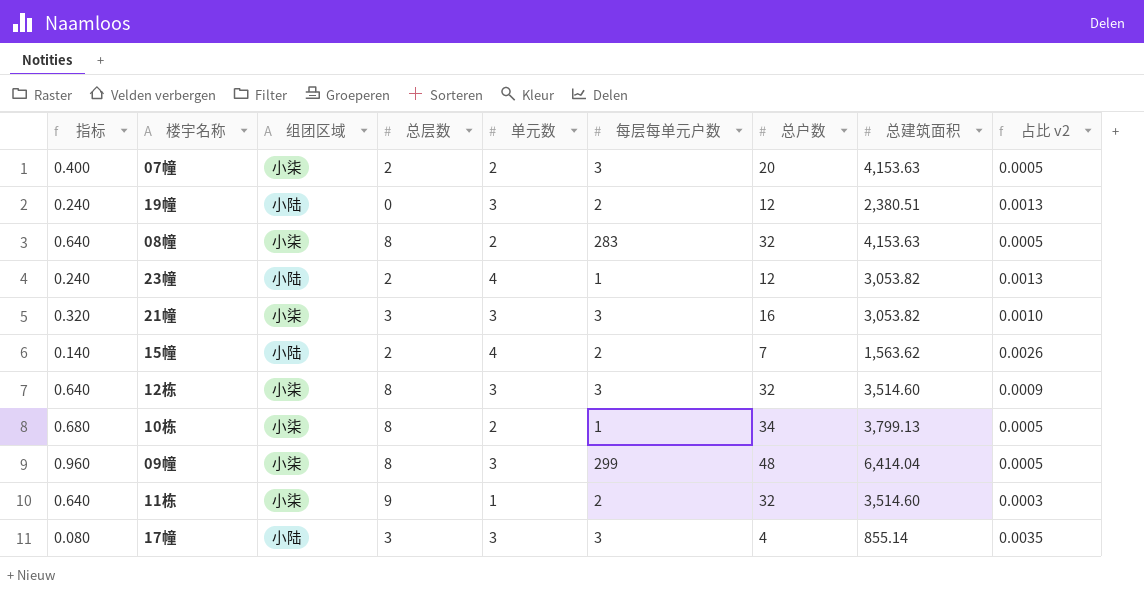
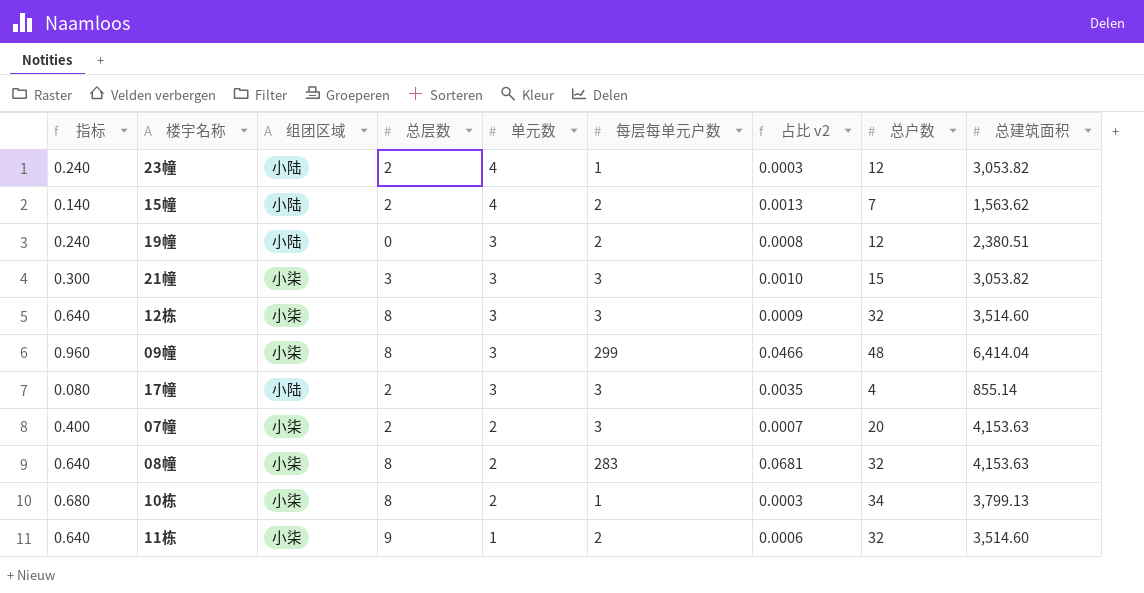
row order: none -> 单元数 descending
column 占比 v2 | formula: [单元数] / [总建筑面积] -> [每层每单元户数] / [总建筑面积]
column 占比 v2 | position: 9 -> 7
21幢 | 指标: 0.320 -> 0.300
21幢 | 总户数: 16 -> 15
17幢 | 总层数: 3 -> 2

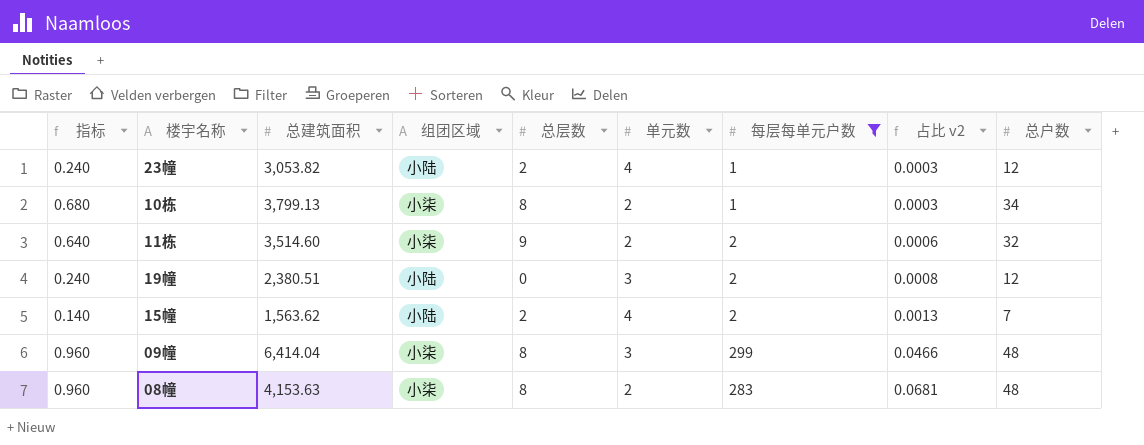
filter: none -> 每层每单元户数 != 3
row order: 单元数 descending -> 占比 v2 ascending
column 总建筑面积 | position: 9 -> 3
11栋 | 单元数: 1 -> 2
08幢 | 指标: 0.640 -> 0.960
08幢 | 总户数: 32 -> 48

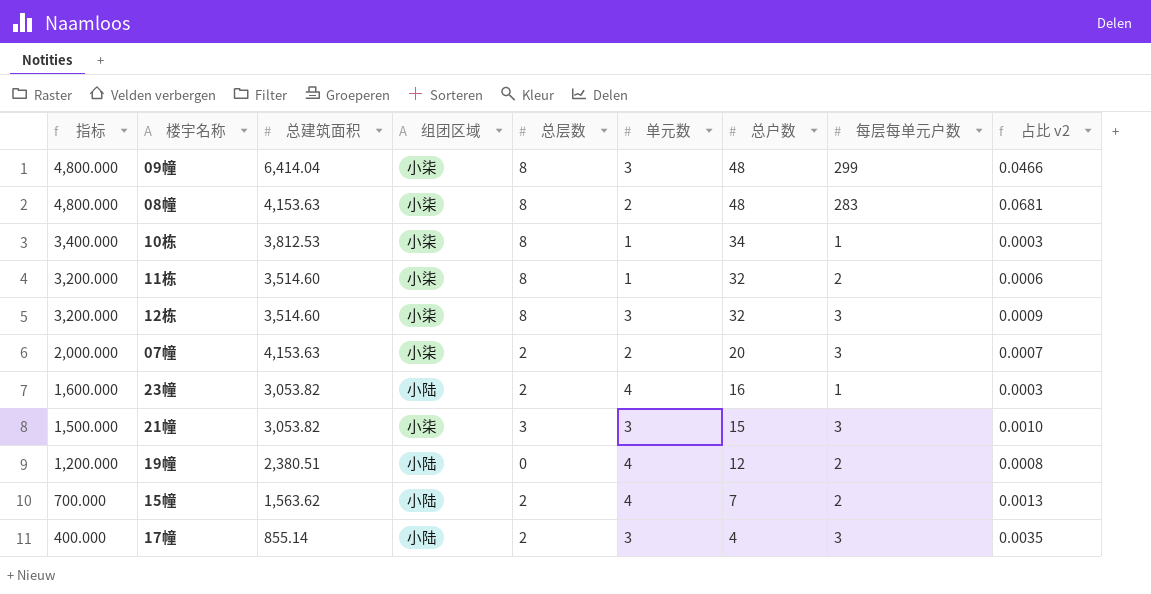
filter: 每层每单元户数 != 3 -> none
row order: 占比 v2 ascending -> 指标 descending
column 指标 | formula: [总户数] * 0.02 -> [总户数] * 100
column 总户数 | position: 9 -> 7
10栋 | 总建筑面积: 3,799.13 -> 3,812.53
10栋 | 单元数: 2 -> 1
11栋 | 总层数: 9 -> 8
11栋 | 单元数: 2 -> 1
23幢 | 总户数: 12 -> 16
19幢 | 单元数: 3 -> 4

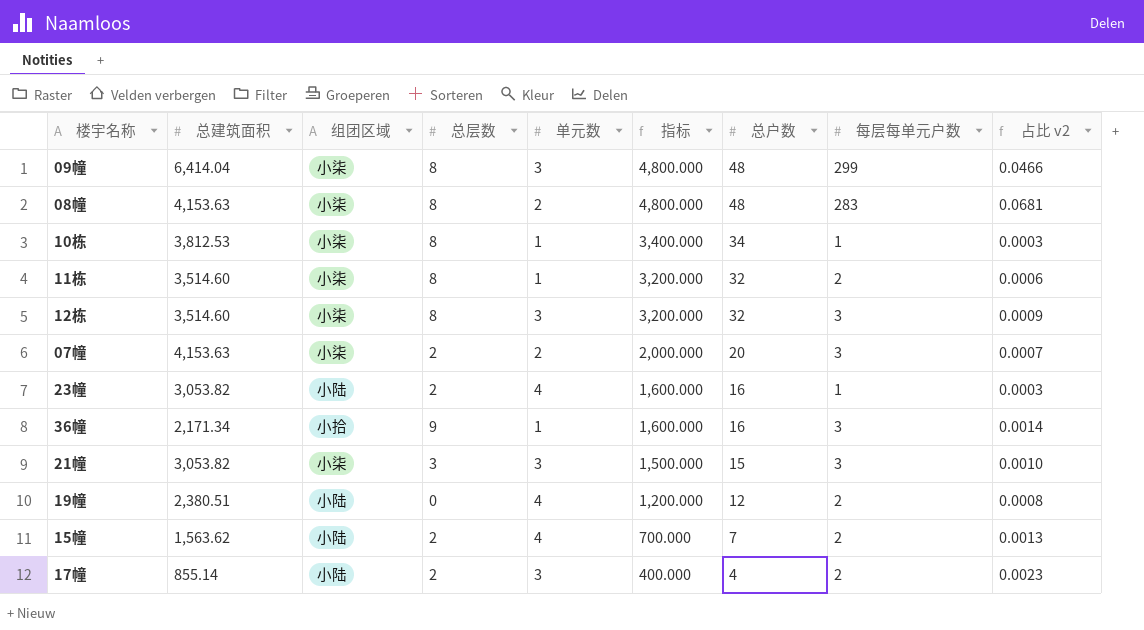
column 指标 | position: 1 -> 6
row 36幢: none -> 2,171.34 | 小拾 | 9 | 1 | 1,600.000 | 16 | 3 | 0.0014
17幢 | 每层每单元户数: 3 -> 2
17幢 | 占比 v2: 0.0035 -> 0.0023

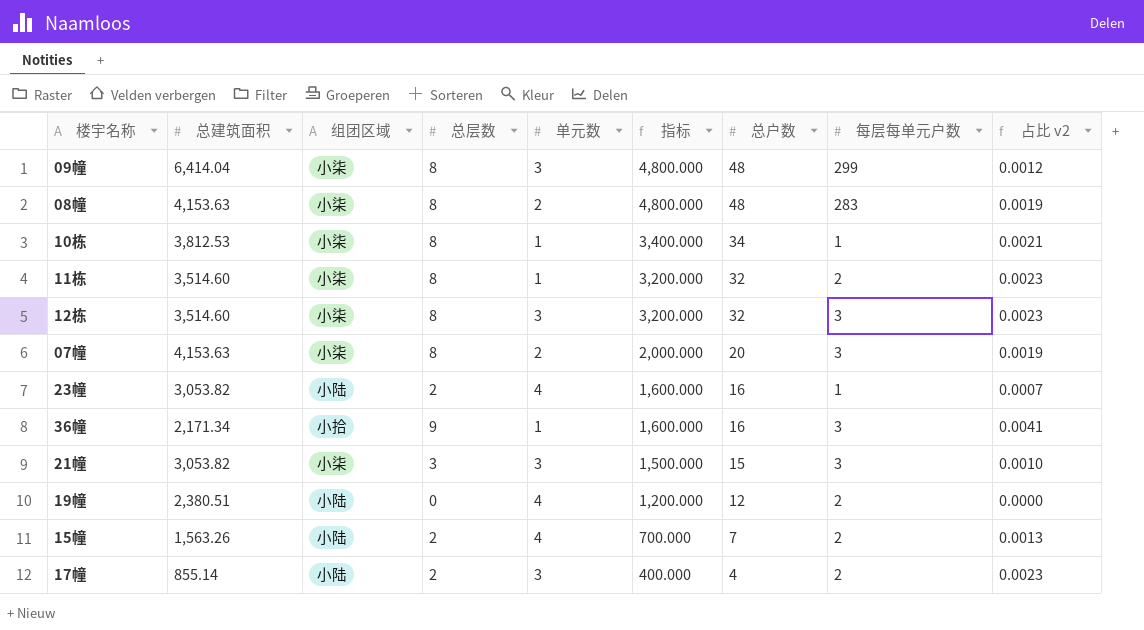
column 占比 v2 | formula: [每层每单元户数] / [总建筑面积] -> [总层数] / [总建筑面积]
07幢 | 总层数: 2 -> 8
15幢 | 总建筑面积: 1,563.62 -> 1,563.26

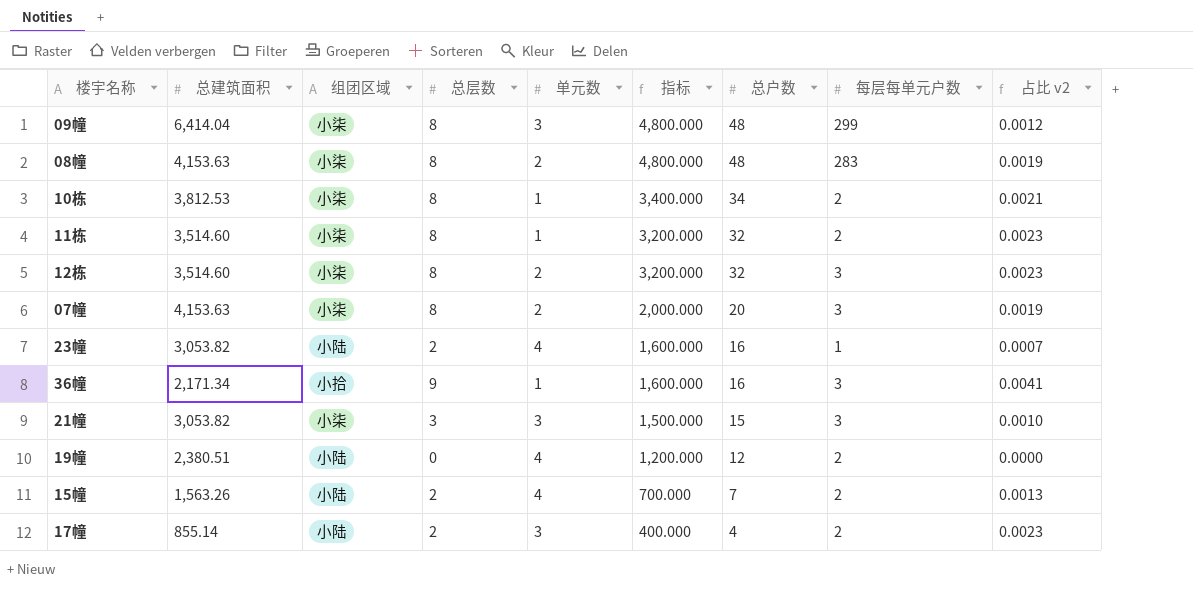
10栋 | 每层每单元户数: 1 -> 2
12栋 | 单元数: 3 -> 2

